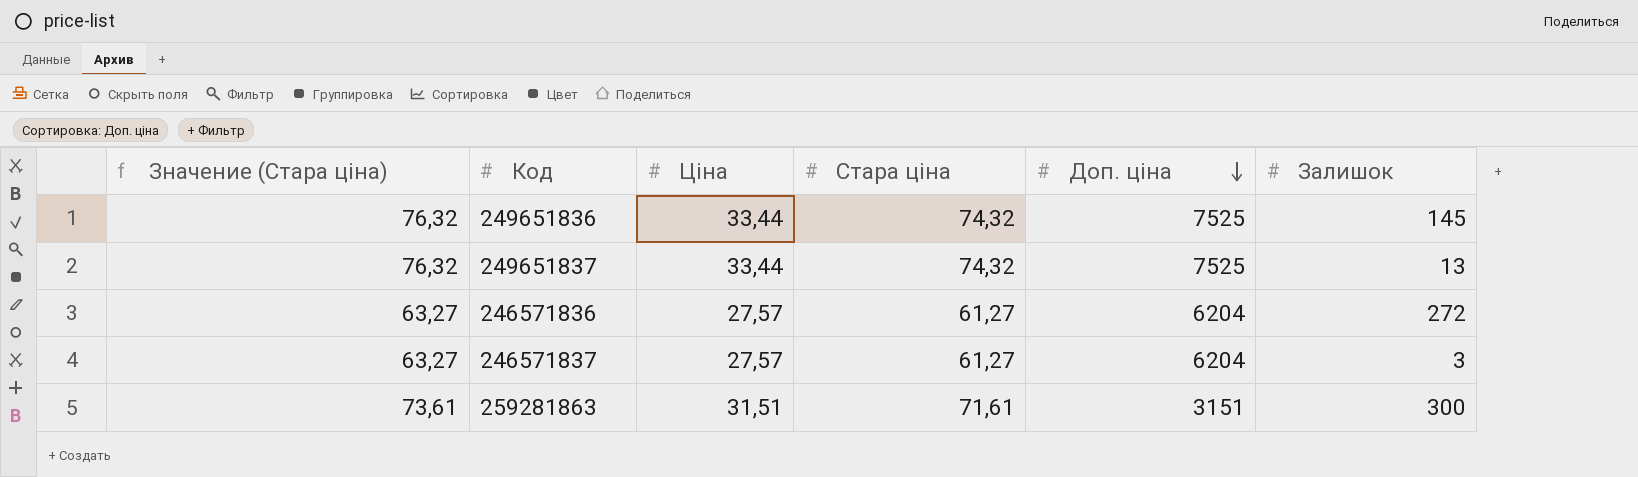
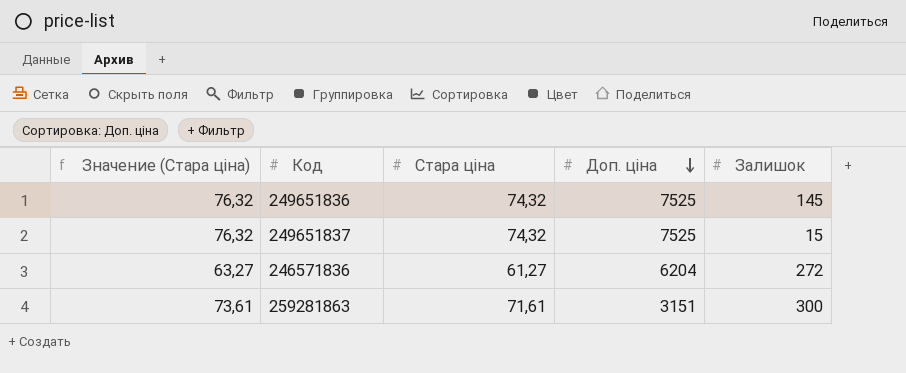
column Ціна | position: 3 -> none
row 246571837: 63,27 | 27,57 | 61,27 | 6204 | 3 -> none
249651837 | Залишок: 13 -> 15

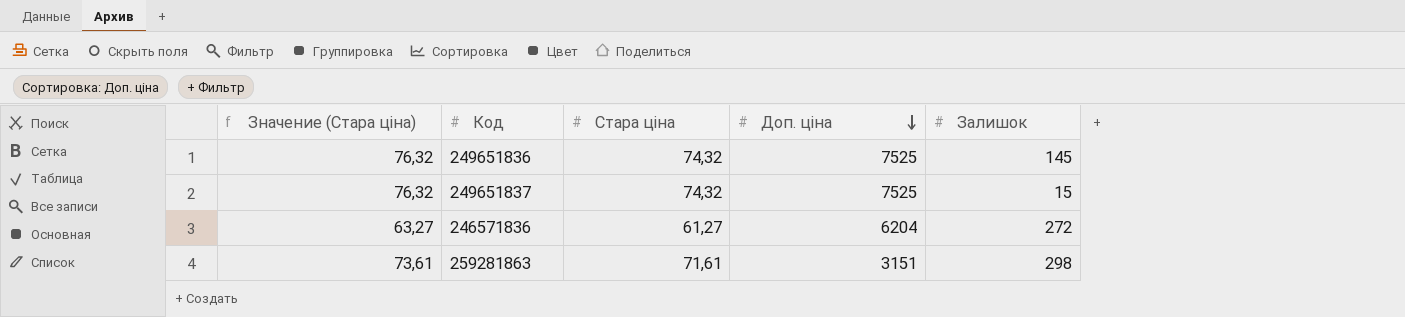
259281863 | Залишок: 300 -> 298

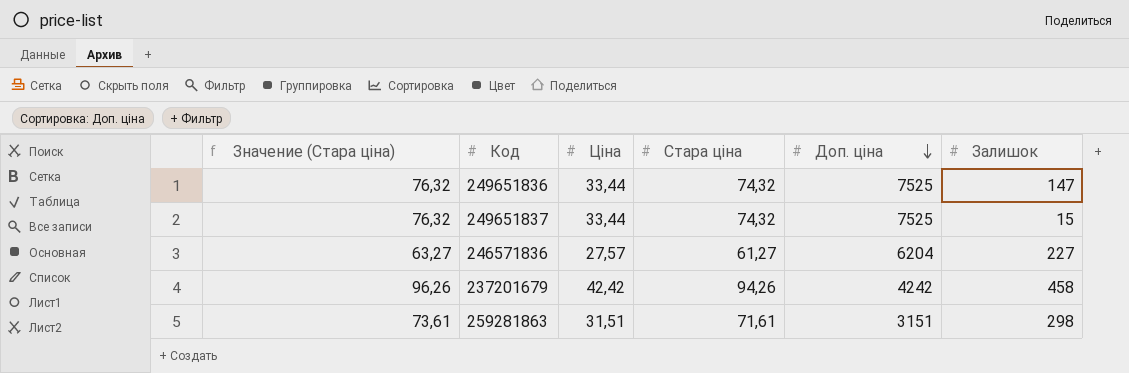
column Ціна | position: none -> 3
249651836 | Залишок: 145 -> 147
246571836 | Залишок: 272 -> 227
row 237201679: none -> 96,26 | 42,42 | 94,26 | 4242 | 458

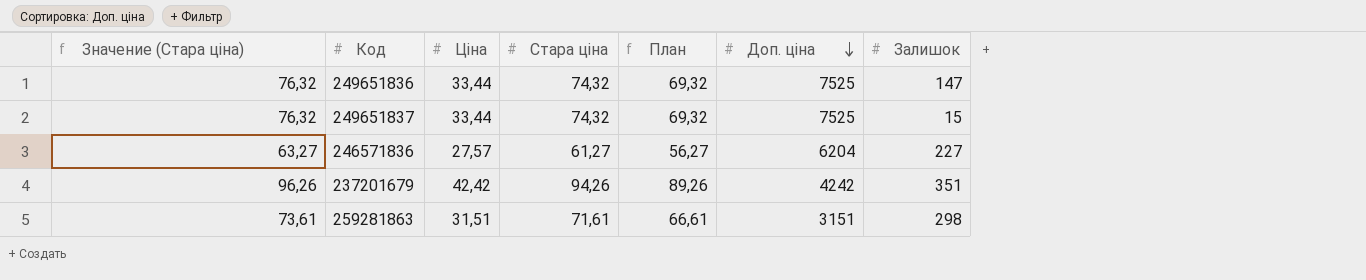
column План | formula: none -> [Стара ціна] - 5
237201679 | Залишок: 458 -> 351

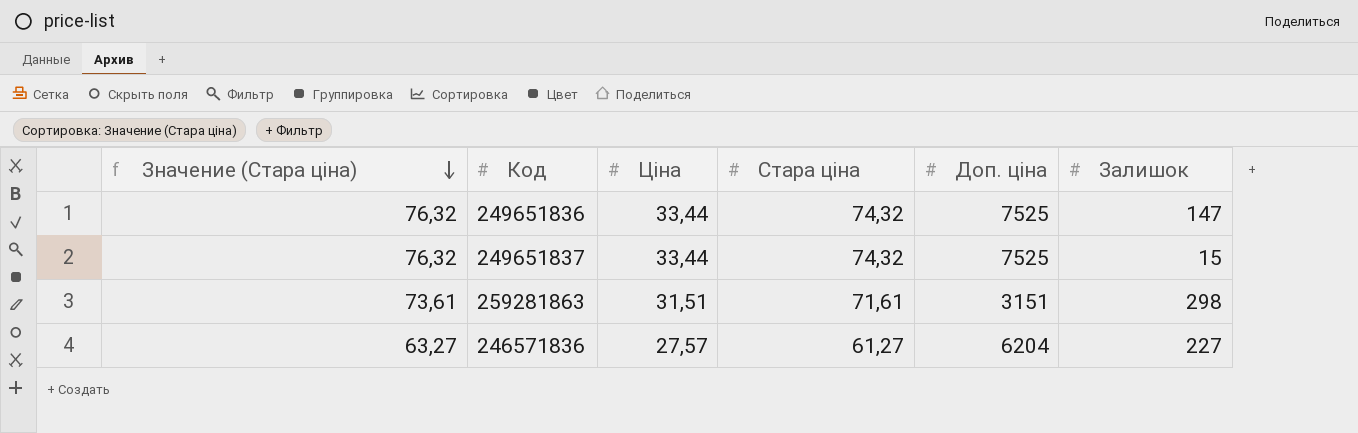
row order: Доп. ціна descending -> Значение (Стара ціна) descending
column План | formula: [Стара ціна] - 5 -> none
row 237201679: 96,26 | 42,42 | 94,26 | 89,26 | 4242 | 351 -> none

